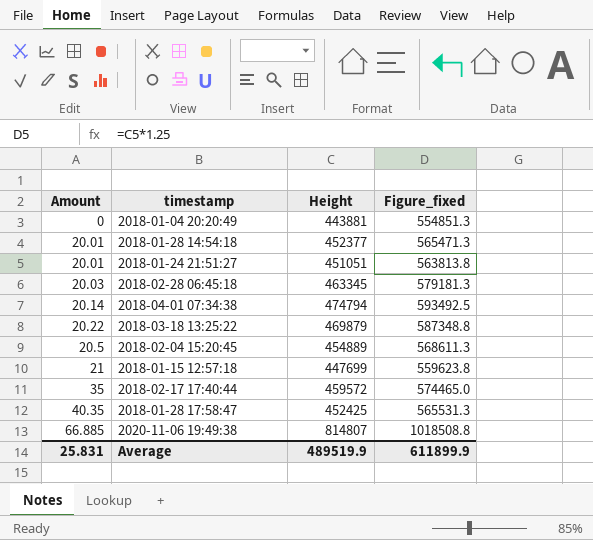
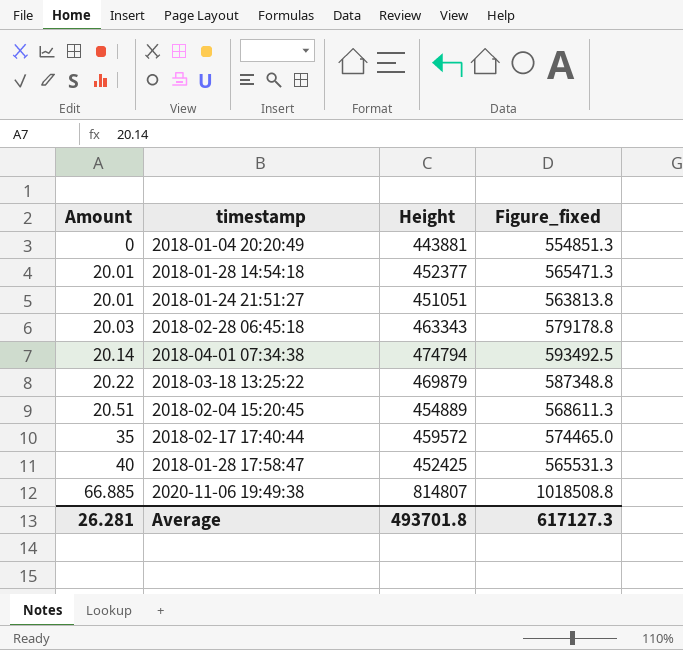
row 2018-01-15 12:57:18: 21 | 447699 | 559623.8 -> none
2018-02-28 06:45:18 | Height: 463345 -> 463343
2018-02-28 06:45:18 | Figure_fixed: 579181.3 -> 579178.8
2018-02-04 15:20:45 | Amount: 20.5 -> 20.51
2018-01-28 17:58:47 | Amount: 40.35 -> 40
Average | Amount: 25.831 -> 26.281
Average | Height: 489519.9 -> 493701.8
Average | Figure_fixed: 611899.9 -> 617127.3

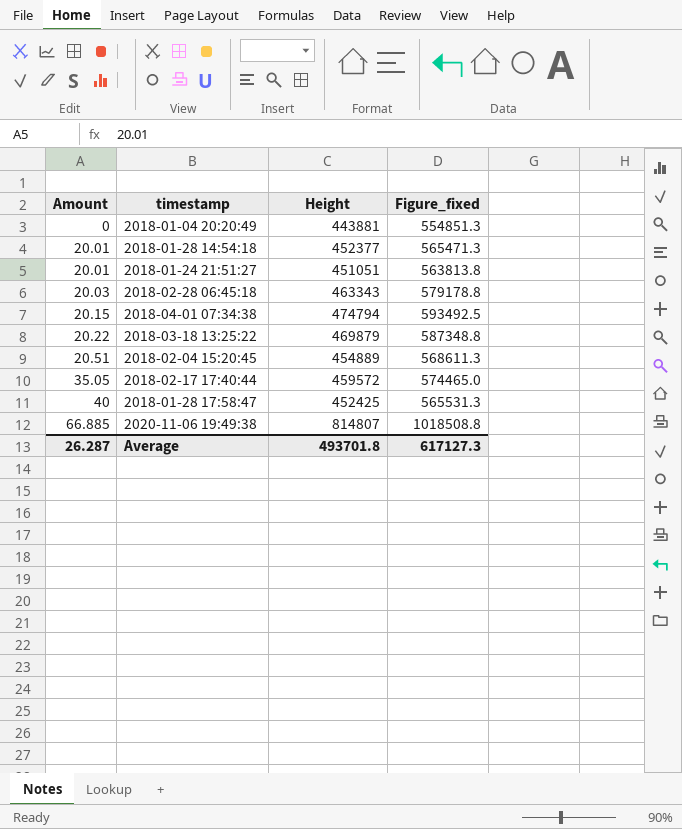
2018-04-01 07:34:38 | Amount: 20.14 -> 20.15
2018-02-17 17:40:44 | Amount: 35 -> 35.05
Average | Amount: 26.281 -> 26.287

